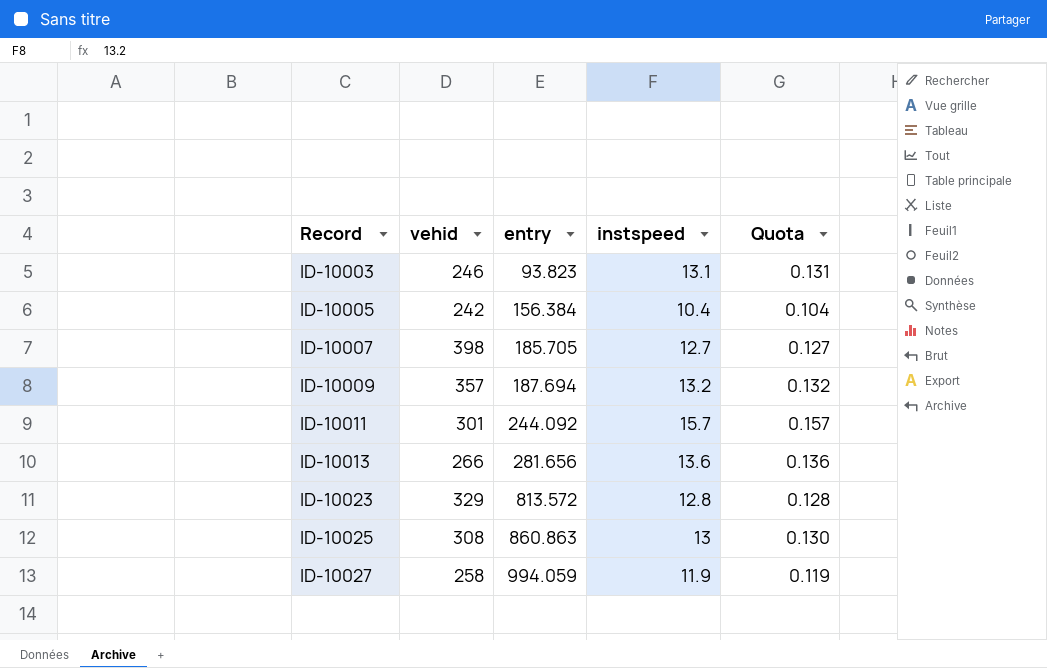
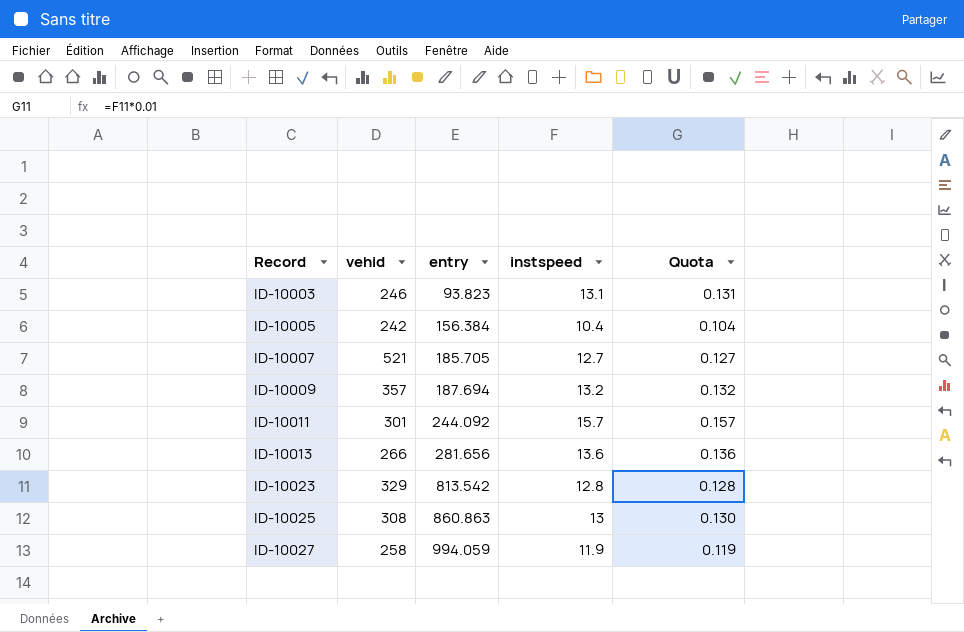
ID-10007 | vehid: 398 -> 521
ID-10023 | entry: 813.572 -> 813.542

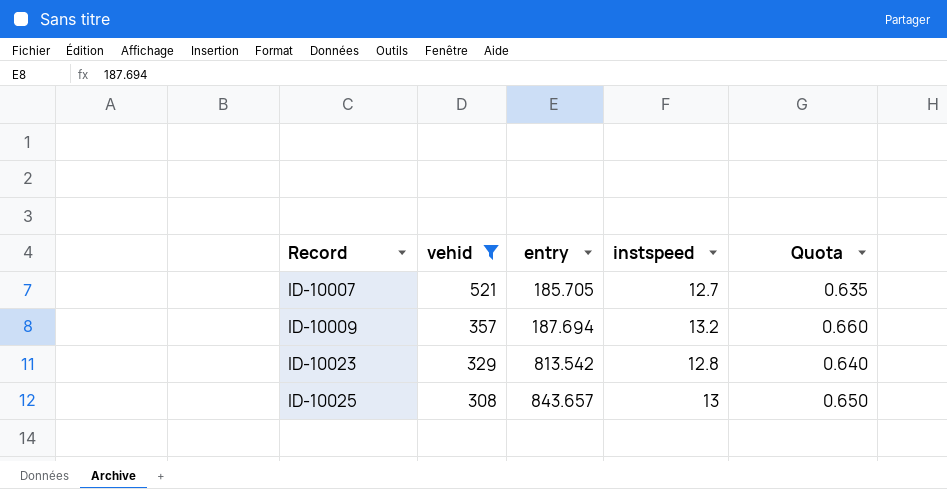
filter: none -> vehid >= 308
column Quota | formula: [instspeed] * 0.01 -> [instspeed] * 0.05
ID-10025 | entry: 860.863 -> 843.657

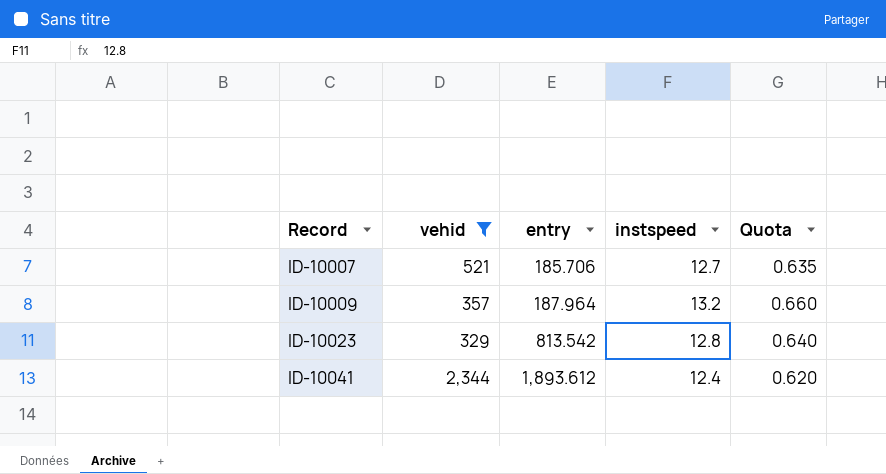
row ID-10025: 308 | 843.657 | 13 | 0.650 -> none
ID-10007 | entry: 185.705 -> 185.706
ID-10009 | entry: 187.694 -> 187.964
row ID-10041: none -> 2,344 | 1,893.612 | 12.4 | 0.620

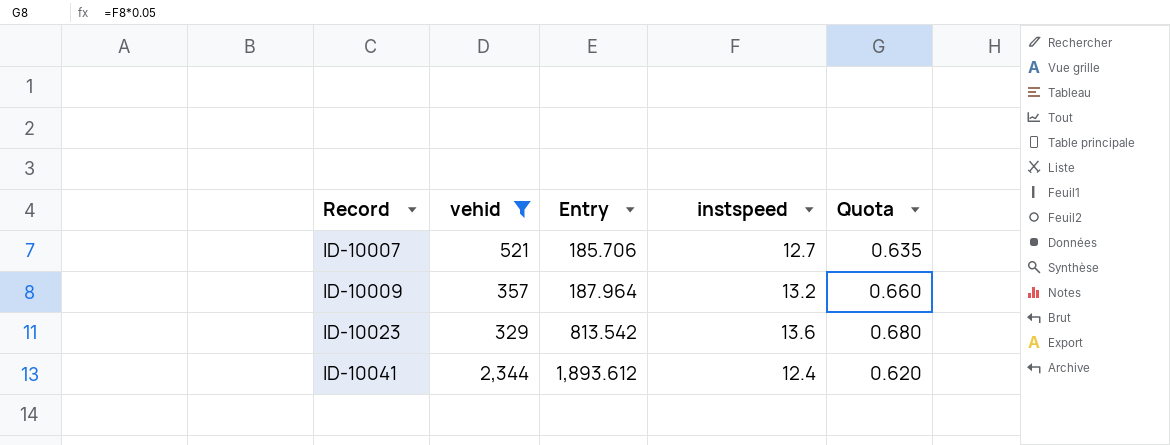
column name: entry -> Entry
ID-10023 | instspeed: 12.8 -> 13.6
ID-10023 | Quota: 0.640 -> 0.680

